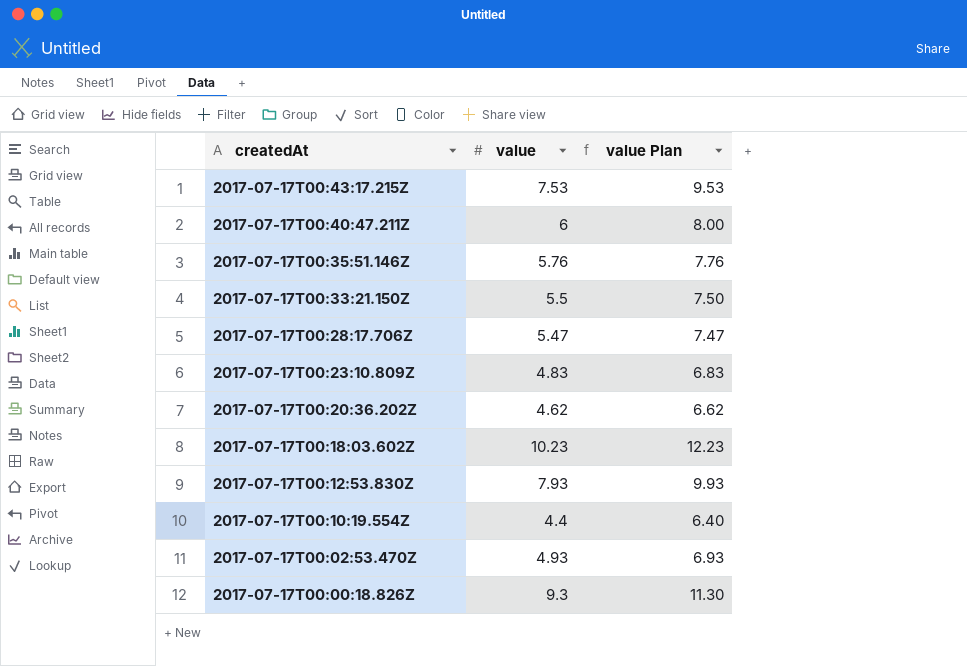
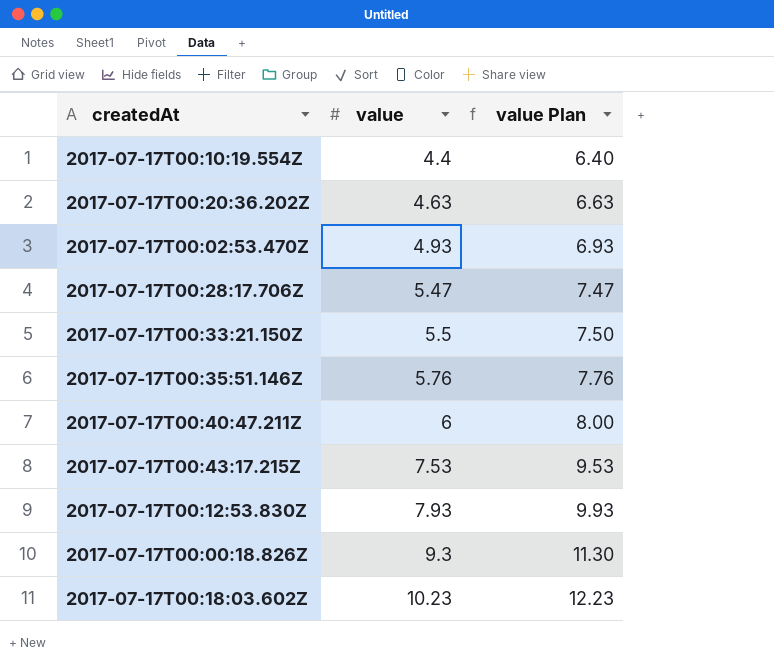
row order: createdAt descending -> value ascending
row 2017-07-17T00:23:10.809Z: 4.83 | 6.83 -> none
2017-07-17T00:20:36.202Z | value: 4.62 -> 4.63
2017-07-17T00:20:36.202Z | value Plan: 6.62 -> 6.63

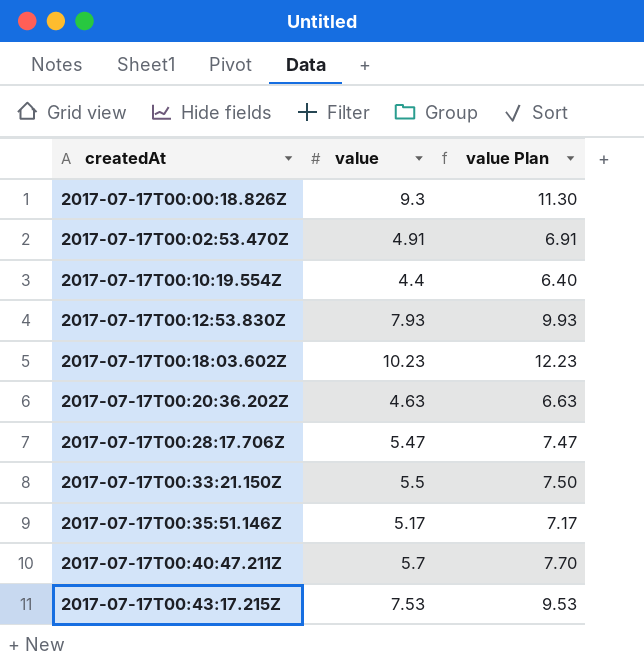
row order: value ascending -> createdAt ascending
2017-07-17T00:02:53.470Z | value: 4.93 -> 4.91
2017-07-17T00:02:53.470Z | value Plan: 6.93 -> 6.91
2017-07-17T00:35:51.146Z | value: 5.76 -> 5.17
2017-07-17T00:35:51.146Z | value Plan: 7.76 -> 7.17
2017-07-17T00:40:47.211Z | value: 6 -> 5.7
2017-07-17T00:40:47.211Z | value Plan: 8.00 -> 7.70

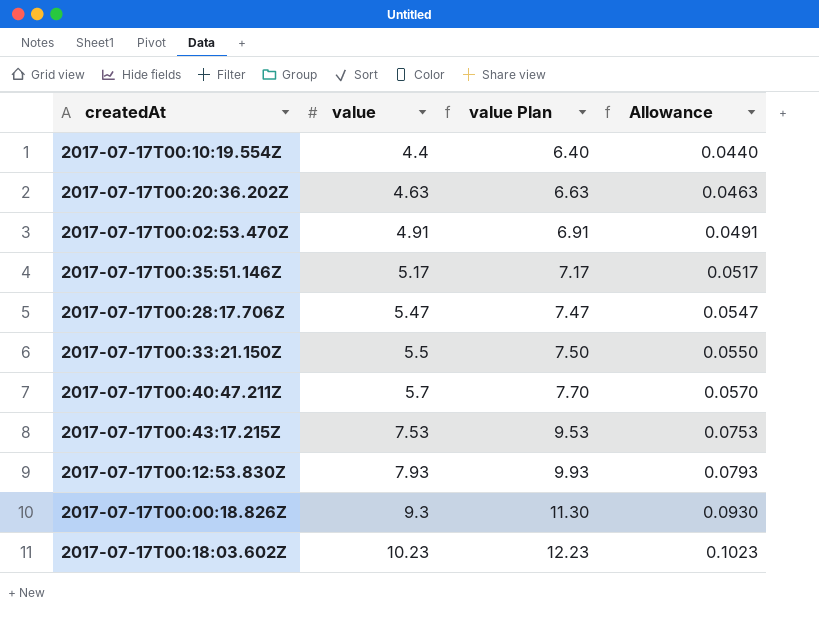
row order: createdAt ascending -> value ascending
column Allowance | formula: none -> [value] * 0.01

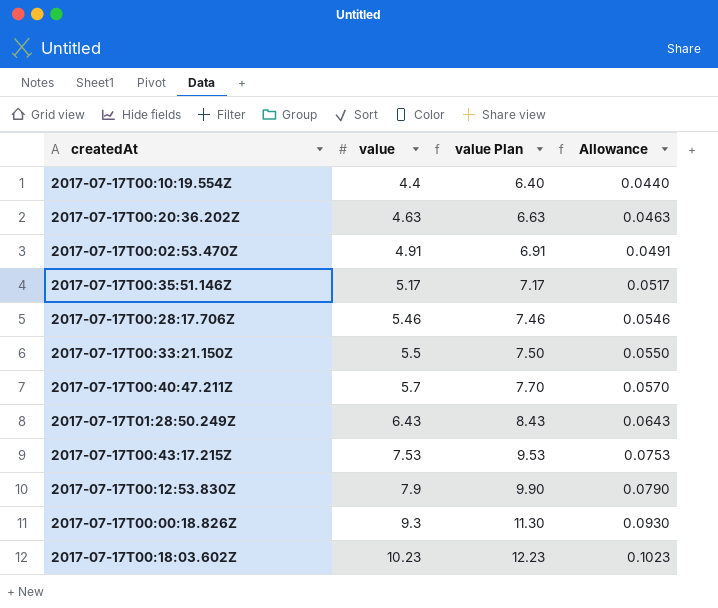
2017-07-17T00:28:17.706Z | value: 5.47 -> 5.46
2017-07-17T00:28:17.706Z | value Plan: 7.47 -> 7.46
2017-07-17T00:28:17.706Z | Allowance: 0.0547 -> 0.0546
row 2017-07-17T01:28:50.249Z: none -> 6.43 | 8.43 | 0.0643
2017-07-17T00:12:53.830Z | value: 7.93 -> 7.9
2017-07-17T00:12:53.830Z | value Plan: 9.93 -> 9.90
2017-07-17T00:12:53.830Z | Allowance: 0.0793 -> 0.0790

